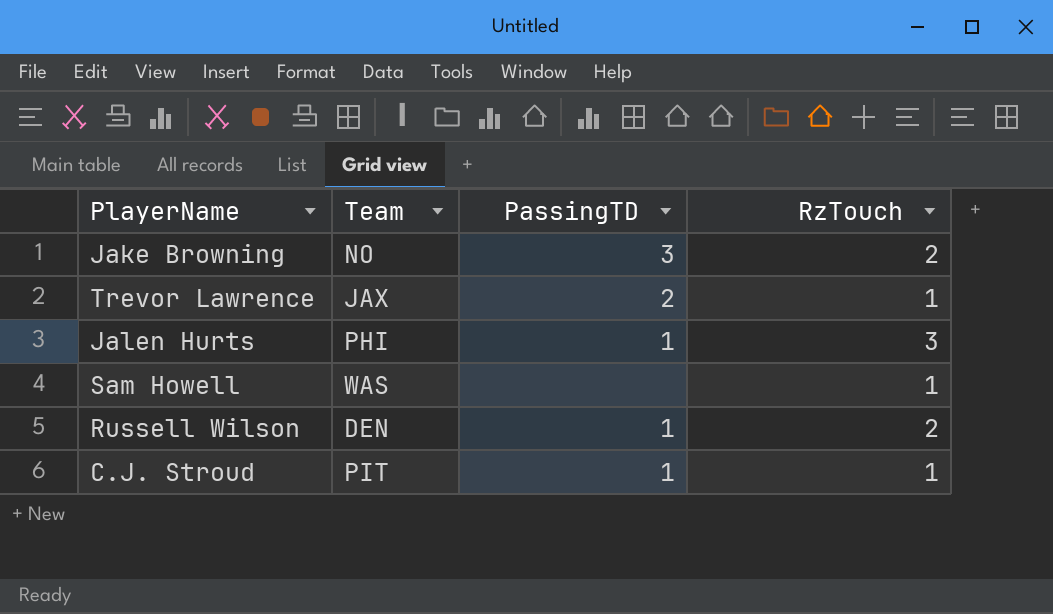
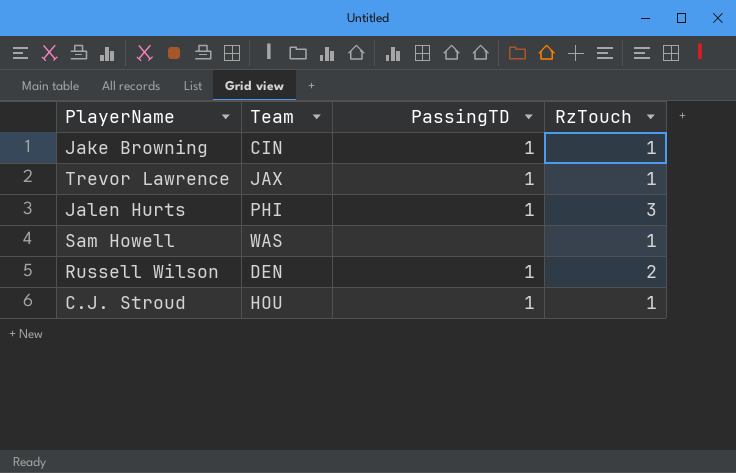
Jake Browning | Team: NO -> CIN
Jake Browning | PassingTD: 3 -> 1
Jake Browning | RzTouch: 2 -> 1
Trevor Lawrence | PassingTD: 2 -> 1
C.J. Stroud | Team: PIT -> HOU

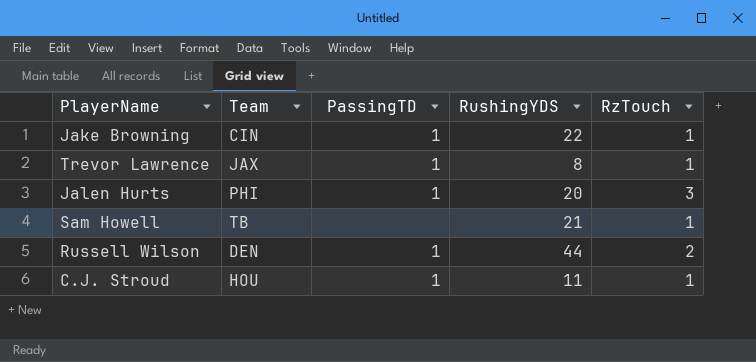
column RushingYDS | position: none -> 4
Sam Howell | Team: WAS -> TB

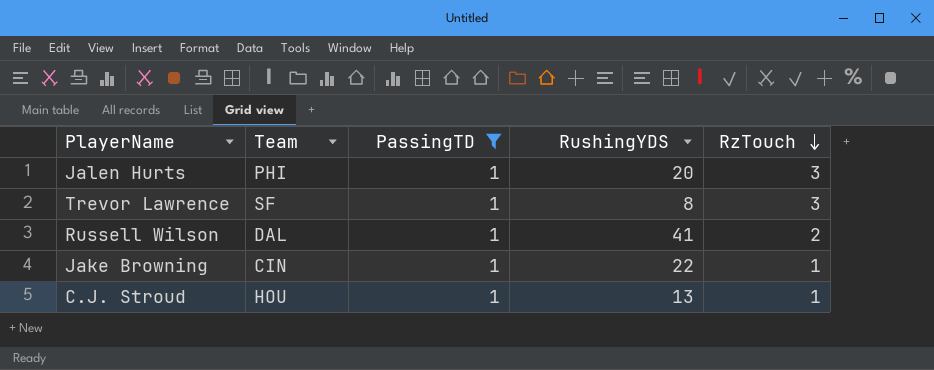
filter: none -> PassingTD = 1
row order: none -> RzTouch descending
Trevor Lawrence | Team: JAX -> SF
Trevor Lawrence | RzTouch: 1 -> 3
Russell Wilson | Team: DEN -> DAL
Russell Wilson | RushingYDS: 44 -> 41
C.J. Stroud | RushingYDS: 11 -> 13

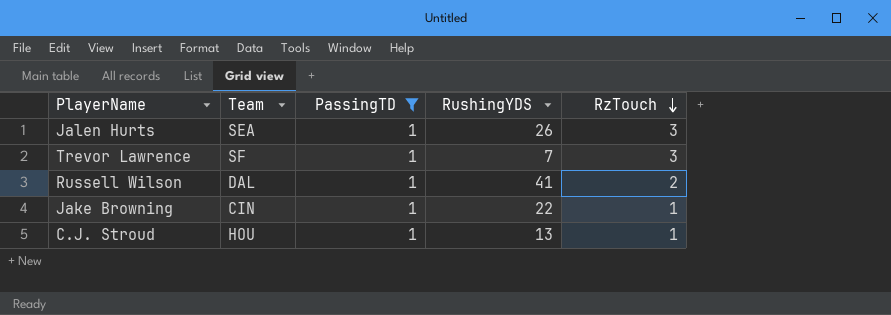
Jalen Hurts | Team: PHI -> SEA
Jalen Hurts | RushingYDS: 20 -> 26
Trevor Lawrence | RushingYDS: 8 -> 7

